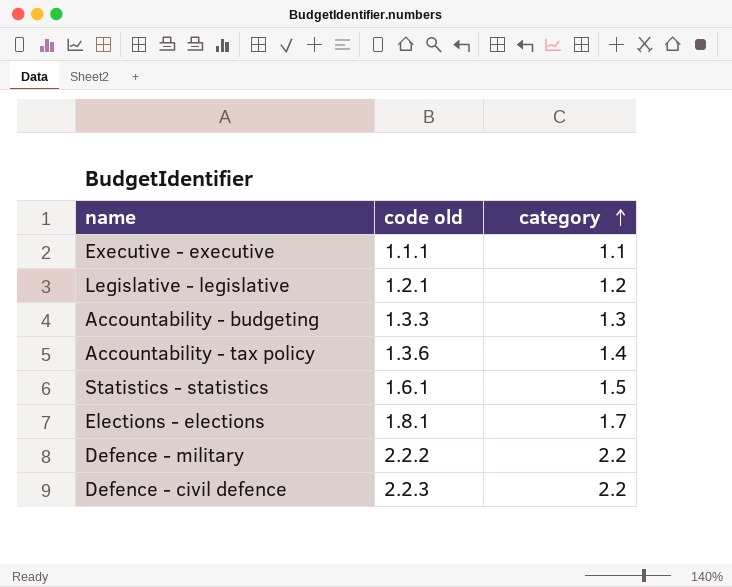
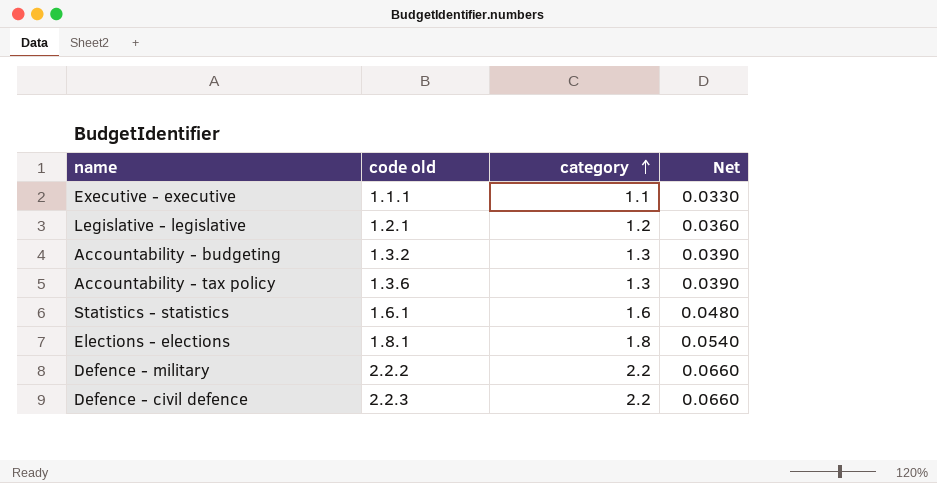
column Net | formula: none -> [category] * 0.03
Accountability - budgeting | code old: 1.3.3 -> 1.3.2
Accountability - tax policy | category: 1.4 -> 1.3
Statistics - statistics | category: 1.5 -> 1.6
Elections - elections | category: 1.7 -> 1.8

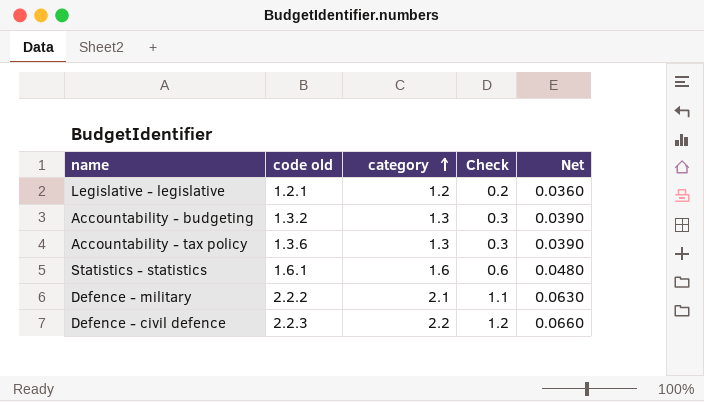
column Check | formula: none -> [category] - 1
row Executive - executive: 1.1.1 | 1.1 | 0.0330 -> none
row Elections - elections: 1.8.1 | 1.8 | 0.0540 -> none
Defence - military | category: 2.2 -> 2.1
Defence - military | Net: 0.0660 -> 0.0630

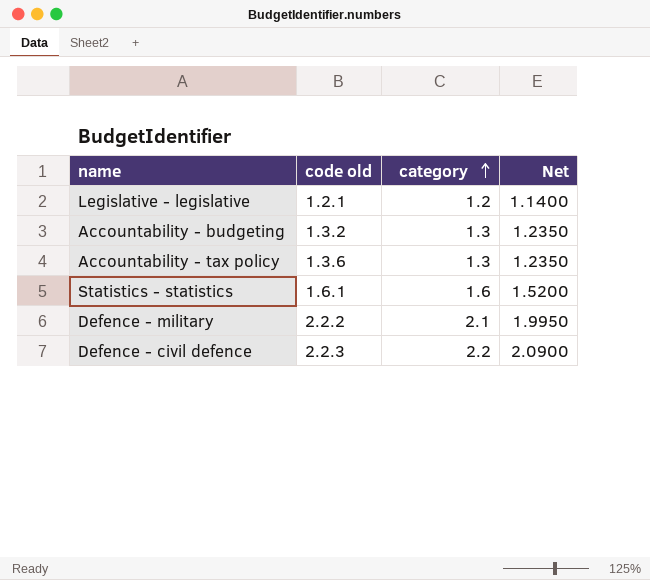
column Check | formula: [category] - 1 -> none
column Net | formula: [category] * 0.03 -> [category] * 0.95

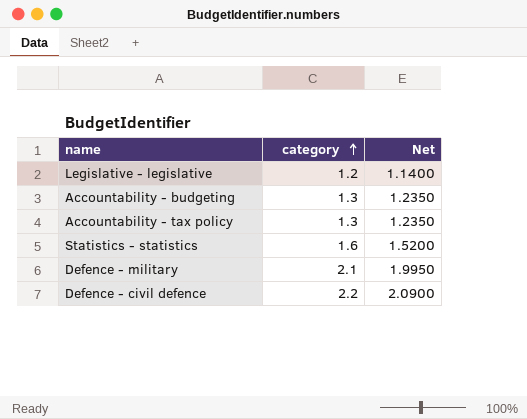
column code old | position: 2 -> none

